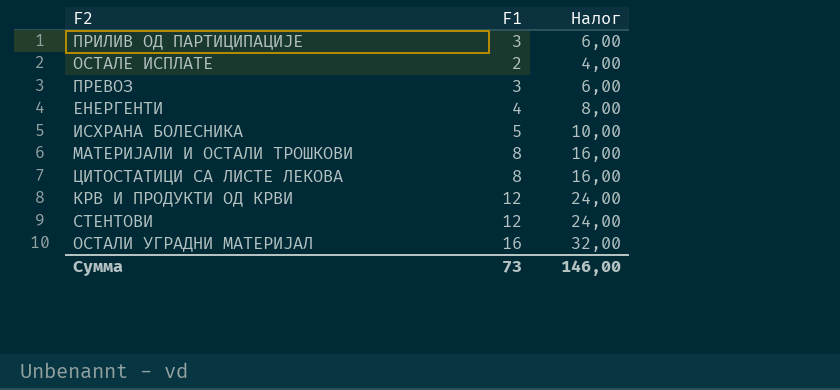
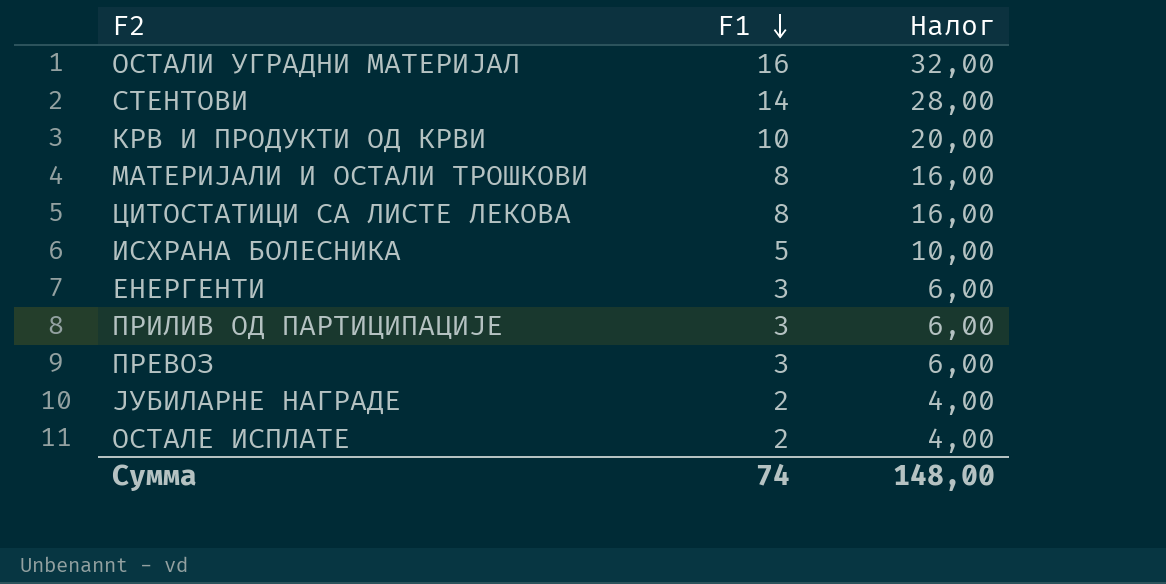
row order: none -> F1 descending
СТЕНТОВИ | F1: 12 -> 14
СТЕНТОВИ | Налог: 24,00 -> 28,00
КРВ И ПРОДУКТИ ОД КРВИ | F1: 12 -> 10
КРВ И ПРОДУКТИ ОД КРВИ | Налог: 24,00 -> 20,00
ЕНЕРГЕНТИ | F1: 4 -> 3
ЕНЕРГЕНТИ | Налог: 8,00 -> 6,00
row ЈУБИЛАРНЕ НАГРАДЕ: none -> 2 | 4,00
Сумма | F1: 73 -> 74
Сумма | Налог: 146,00 -> 148,00

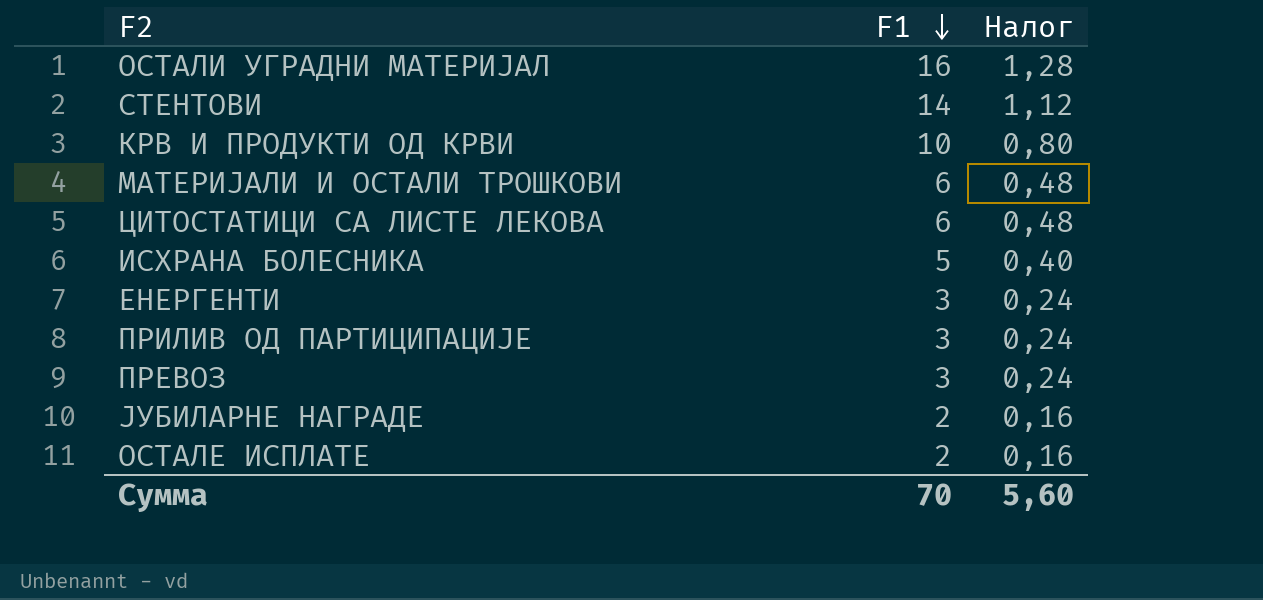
column Налог | formula: [F1] * 2 -> [F1] * 0,08
МАТЕРИЈАЛИ И ОСТАЛИ ТРОШКОВИ | F1: 8 -> 6
ЦИТОСТАТИЦИ СА ЛИСТЕ ЛЕКОВА | F1: 8 -> 6
Сумма | F1: 74 -> 70
Сумма | Налог: 148,00 -> 5,60

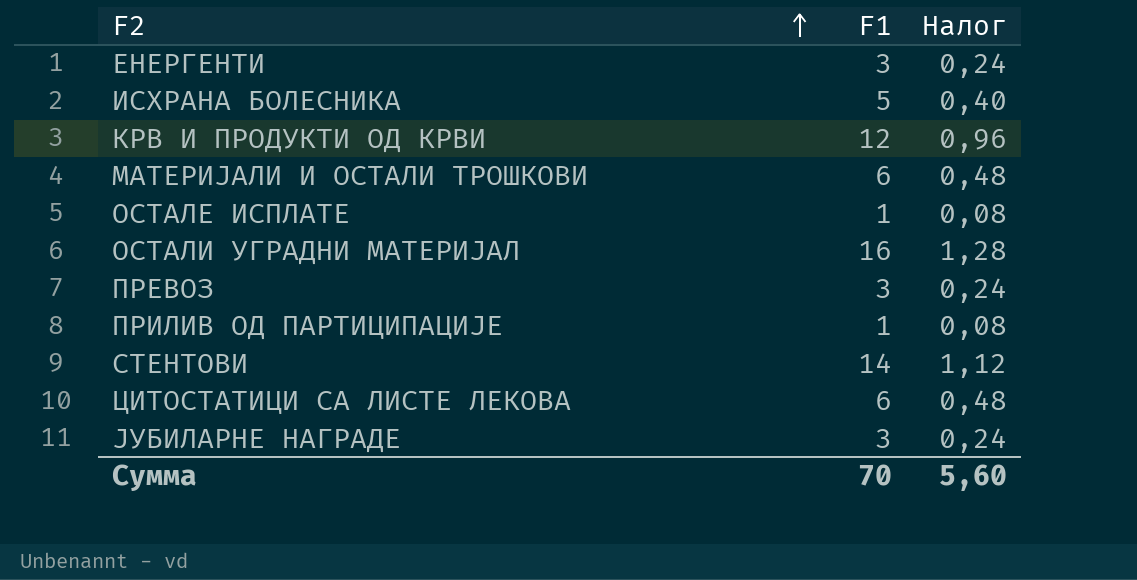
row order: F1 descending -> F2 ascending
КРВ И ПРОДУКТИ ОД КРВИ | F1: 10 -> 12
КРВ И ПРОДУКТИ ОД КРВИ | Налог: 0,80 -> 0,96
ОСТАЛЕ ИСПЛАТЕ | F1: 2 -> 1
ОСТАЛЕ ИСПЛАТЕ | Налог: 0,16 -> 0,08
ПРИЛИВ ОД ПАРТИЦИПАЦИЈЕ | F1: 3 -> 1
ПРИЛИВ ОД ПАРТИЦИПАЦИЈЕ | Налог: 0,24 -> 0,08
ЈУБИЛАРНЕ НАГРАДЕ | F1: 2 -> 3
ЈУБИЛАРНЕ НАГРАДЕ | Налог: 0,16 -> 0,24

